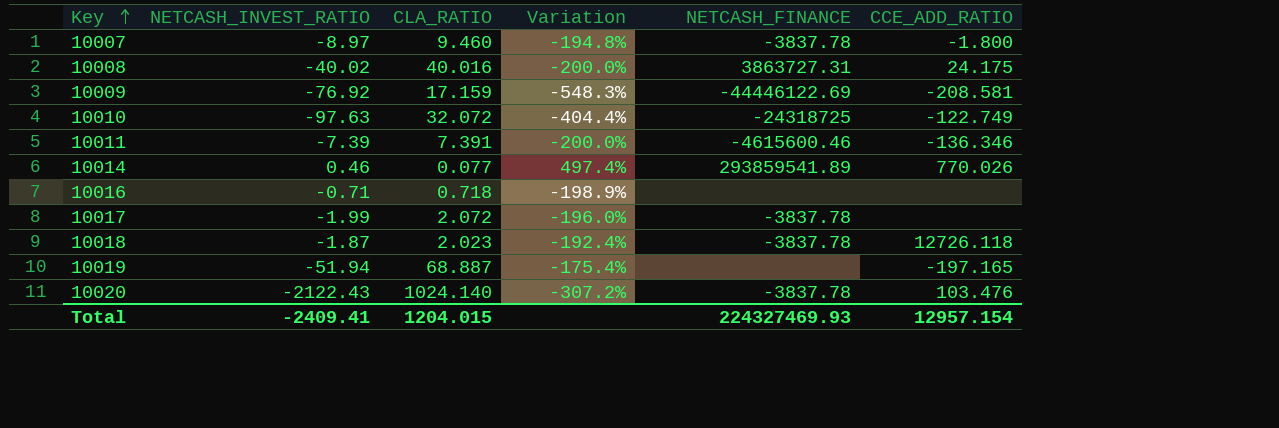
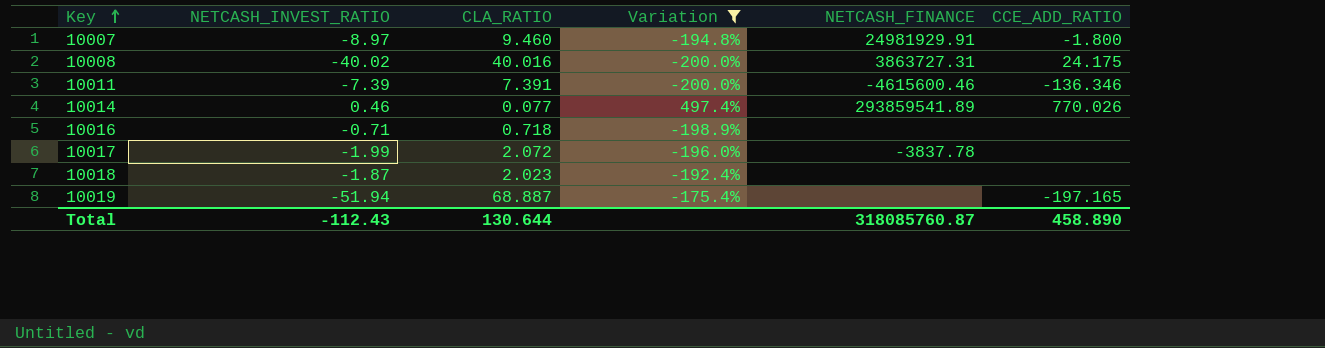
filter: none -> Variation >= -200.0%
10007 | NETCASH_FINANCE: -3837.78 -> 24981929.91
10018 | NETCASH_FINANCE: -3837.78 -> none
10018 | CCE_ADD_RATIO: 12726.118 -> none
Total | NETCASH_INVEST_RATIO: -2409.41 -> -112.43
Total | CLA_RATIO: 1204.015 -> 130.644
Total | NETCASH_FINANCE: 224327469.93 -> 318085760.87
Total | CCE_ADD_RATIO: 12957.154 -> 458.890

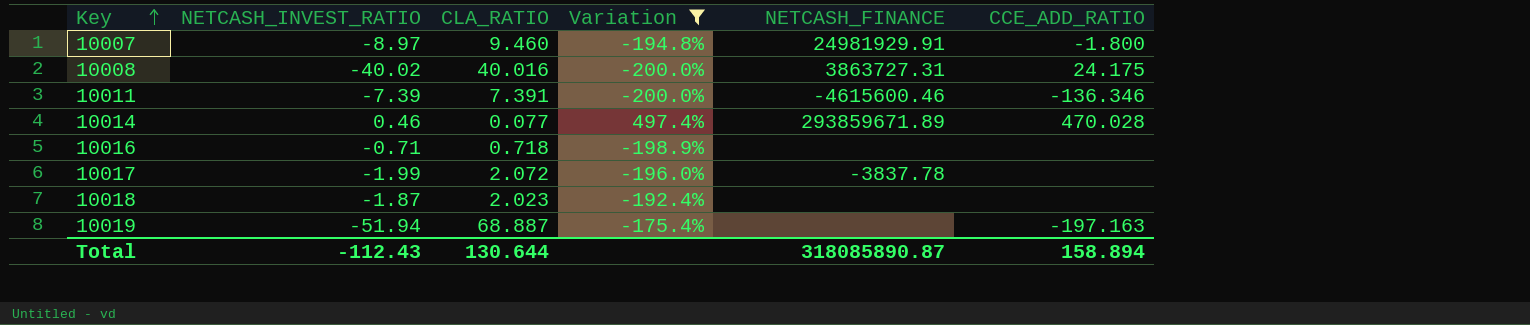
10014 | NETCASH_FINANCE: 293859541.89 -> 293859671.89
10014 | CCE_ADD_RATIO: 770.026 -> 470.028
10019 | CCE_ADD_RATIO: -197.165 -> -197.163
Total | NETCASH_FINANCE: 318085760.87 -> 318085890.87
Total | CCE_ADD_RATIO: 458.890 -> 158.894

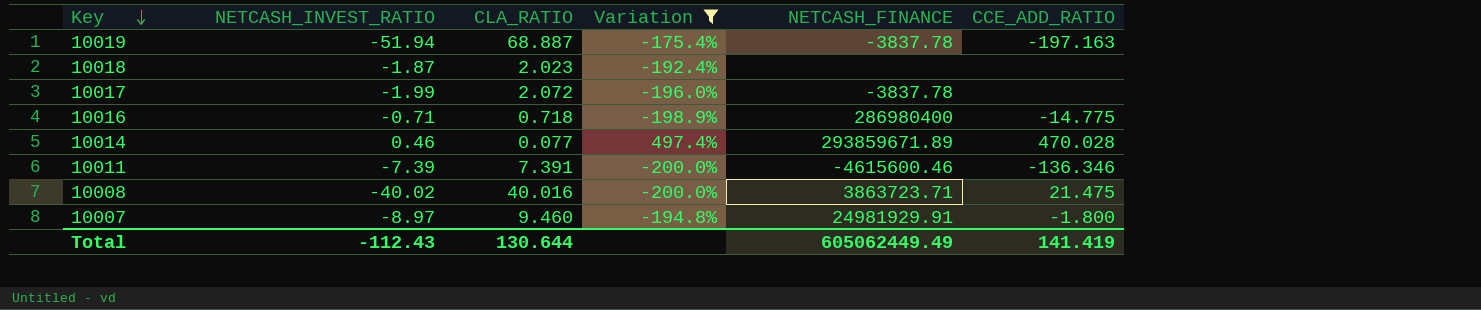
row order: Key ascending -> Key descending
10019 | NETCASH_FINANCE: none -> -3837.78
10016 | NETCASH_FINANCE: none -> 286980400
10016 | CCE_ADD_RATIO: none -> -14.775
10008 | NETCASH_FINANCE: 3863727.31 -> 3863723.71
10008 | CCE_ADD_RATIO: 24.175 -> 21.475
Total | NETCASH_FINANCE: 318085890.87 -> 605062449.49
Total | CCE_ADD_RATIO: 158.894 -> 141.419

